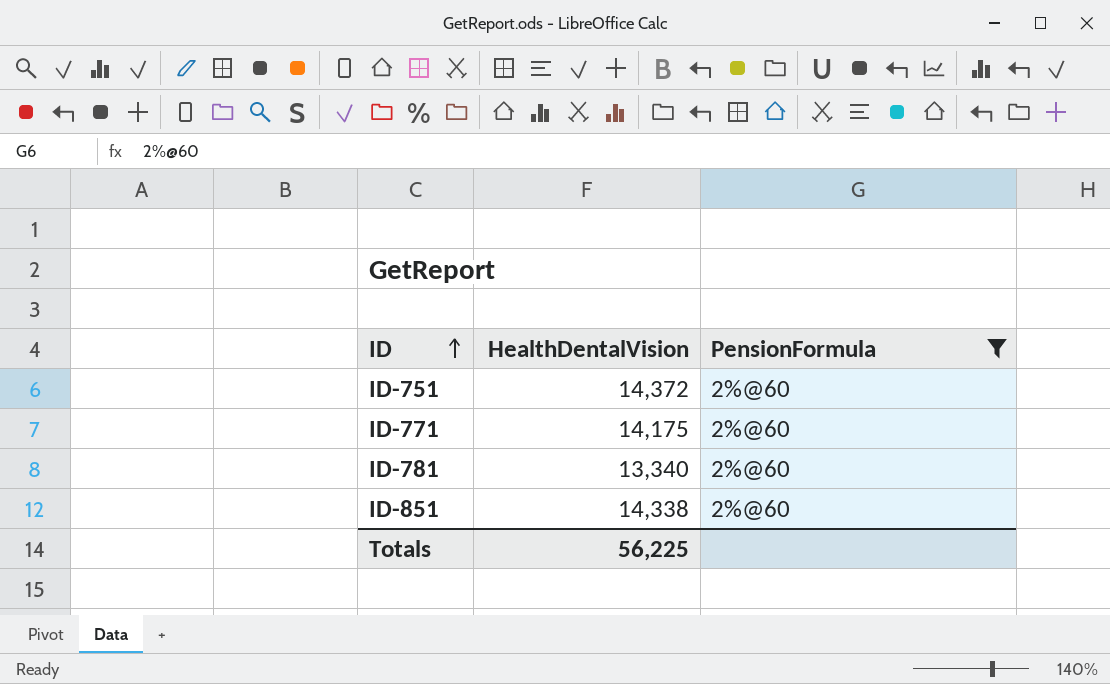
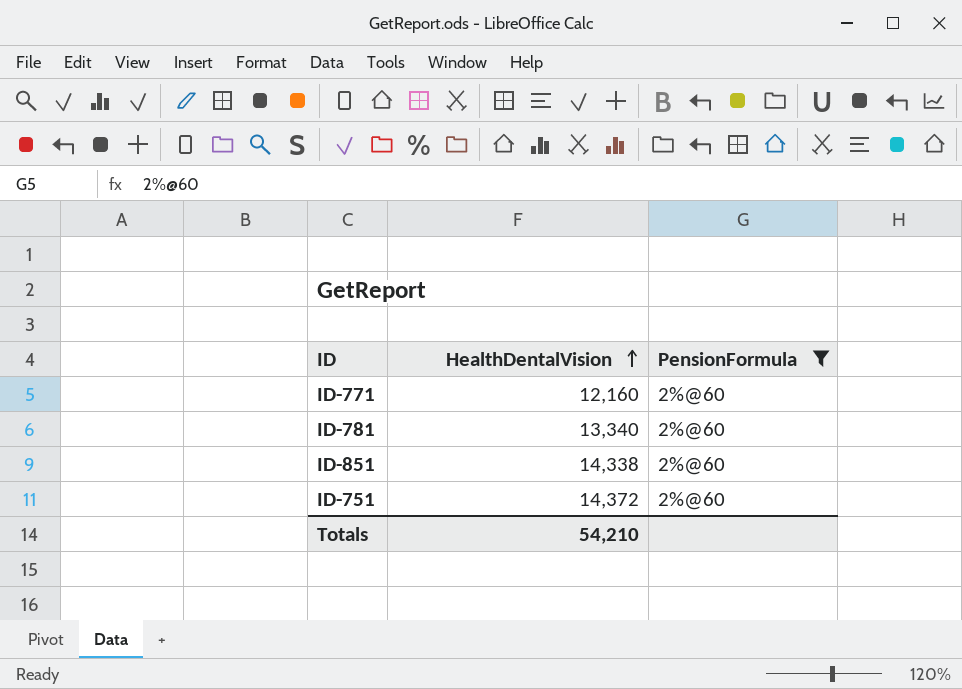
row order: ID ascending -> HealthDentalVision ascending
ID-771 | HealthDentalVision: 14,175 -> 12,160
Totals | HealthDentalVision: 56,225 -> 54,210

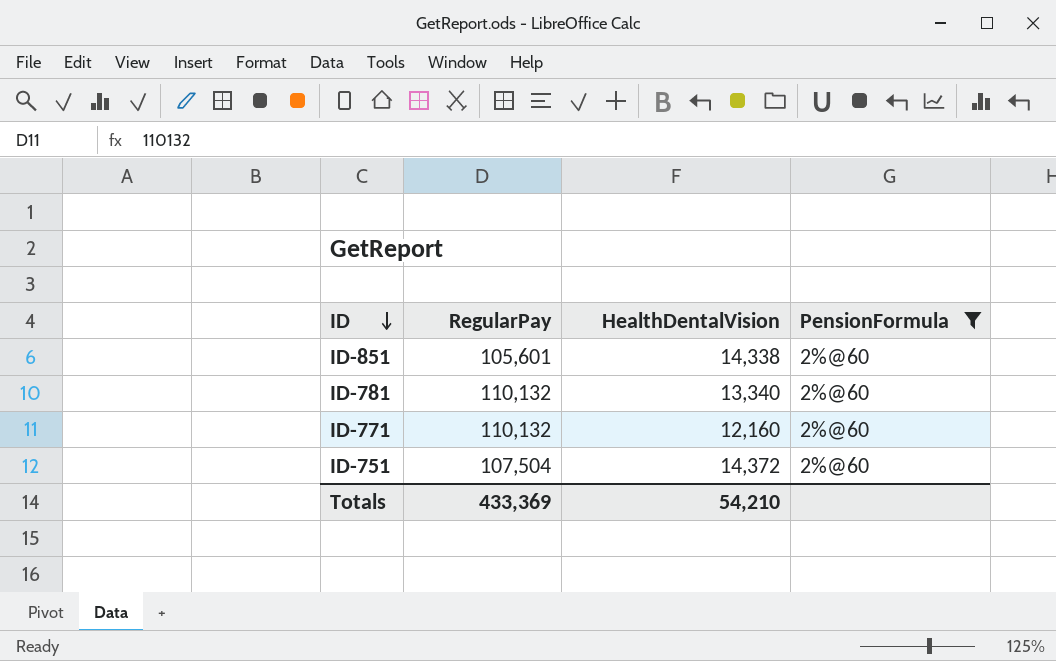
row order: HealthDentalVision ascending -> ID descending
column RegularPay | position: none -> 2

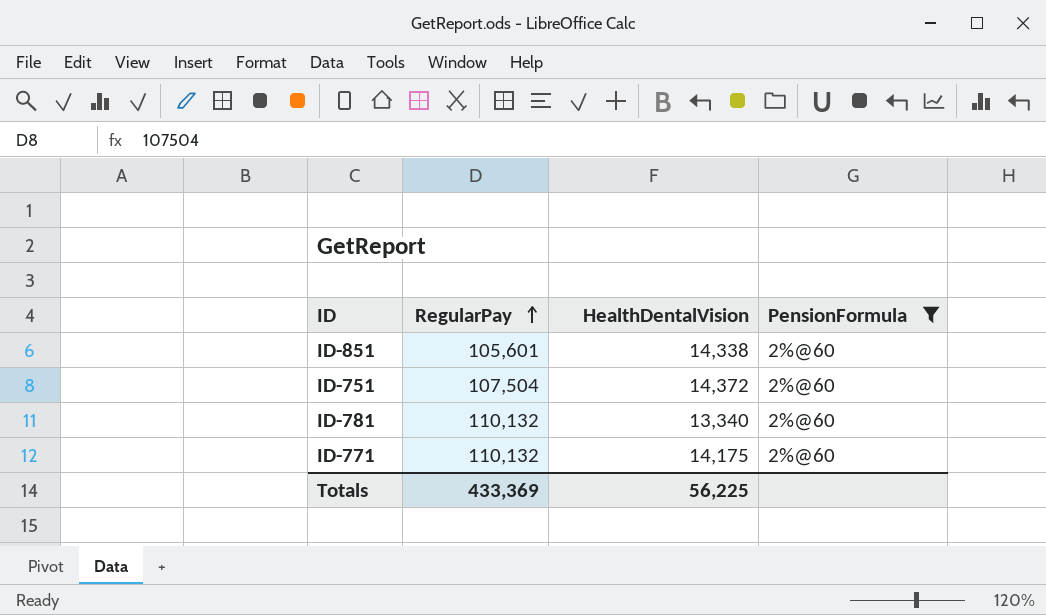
row order: ID descending -> RegularPay ascending
ID-771 | HealthDentalVision: 12,160 -> 14,175
Totals | HealthDentalVision: 54,210 -> 56,225

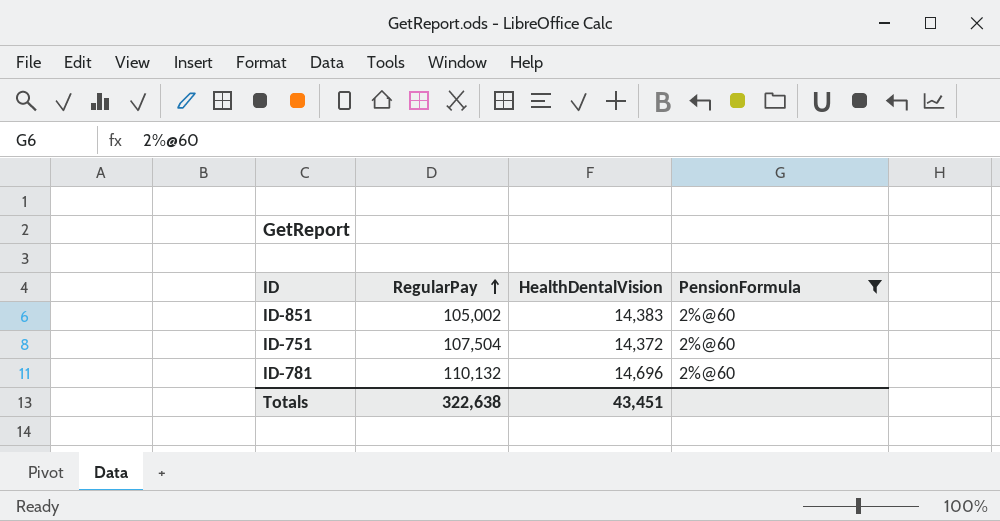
row ID-771: 110,132 | 14,175 | 2%@60 -> none
ID-851 | RegularPay: 105,601 -> 105,002
ID-851 | HealthDentalVision: 14,338 -> 14,383
ID-781 | HealthDentalVision: 13,340 -> 14,696
Totals | RegularPay: 433,369 -> 322,638
Totals | HealthDentalVision: 56,225 -> 43,451

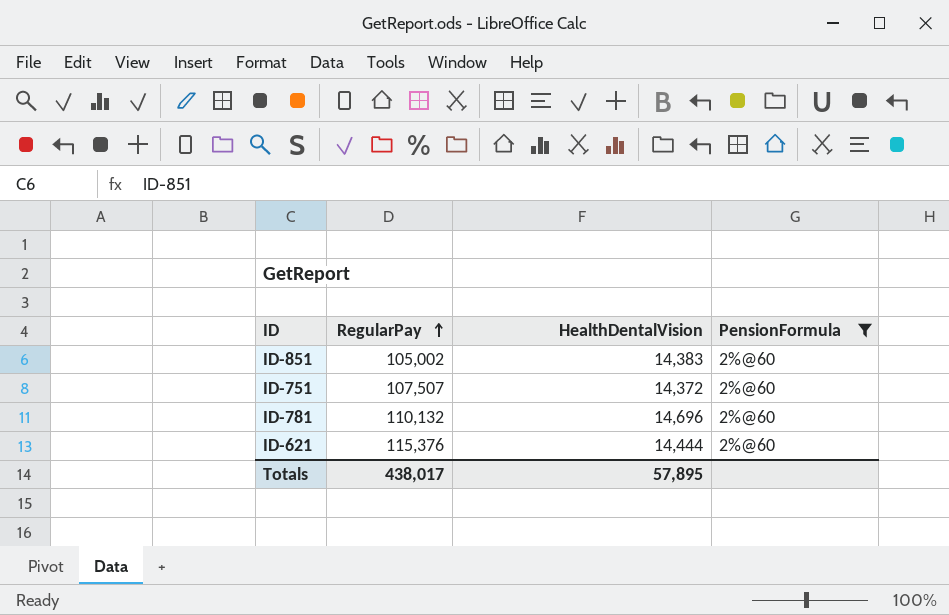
ID-751 | RegularPay: 107,504 -> 107,507
row ID-621: none -> 115,376 | 14,444 | 2%@60
Totals | RegularPay: 322,638 -> 438,017
Totals | HealthDentalVision: 43,451 -> 57,895

